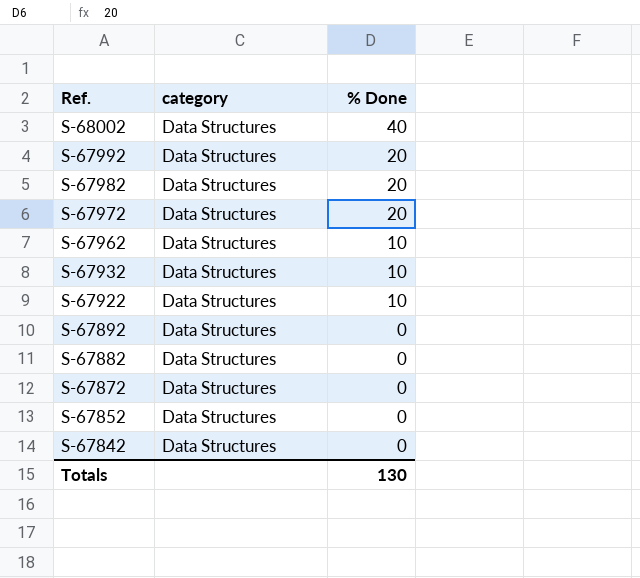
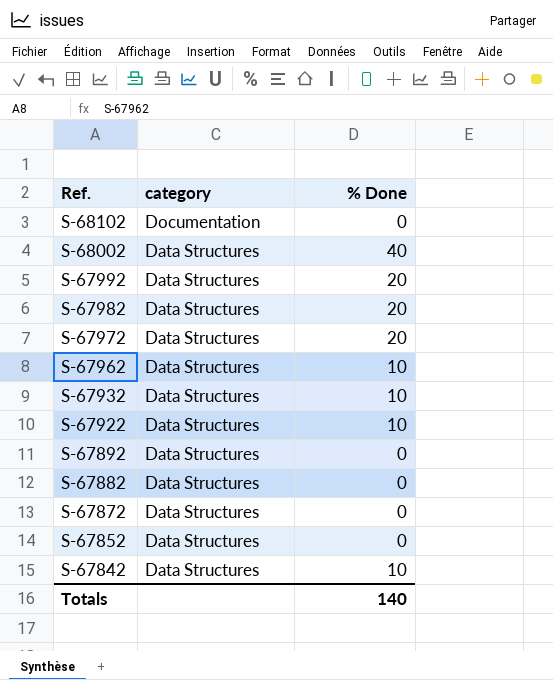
row S-68102: none -> Documentation | 0
S-67842 | % Done: 0 -> 10
Totals | % Done: 130 -> 140

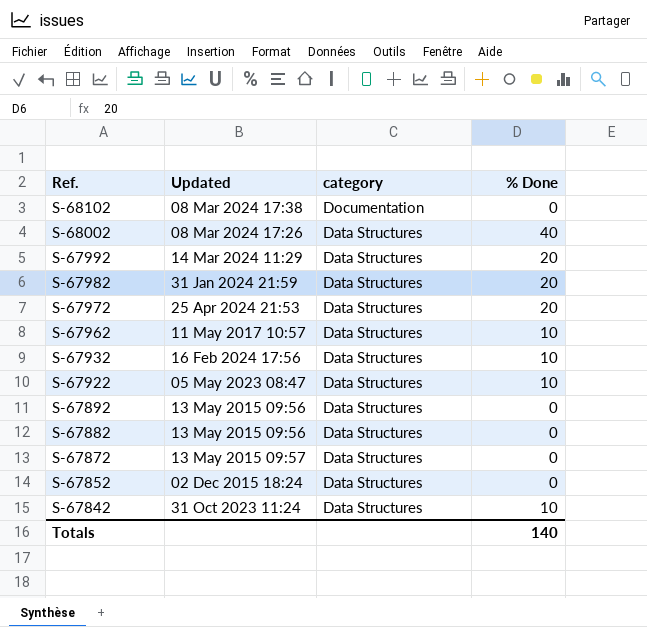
column Updated | position: none -> 2

